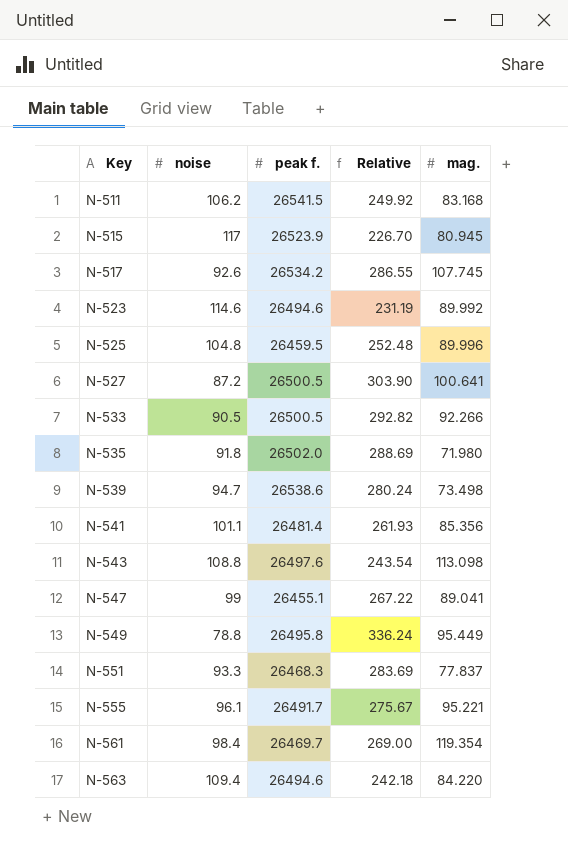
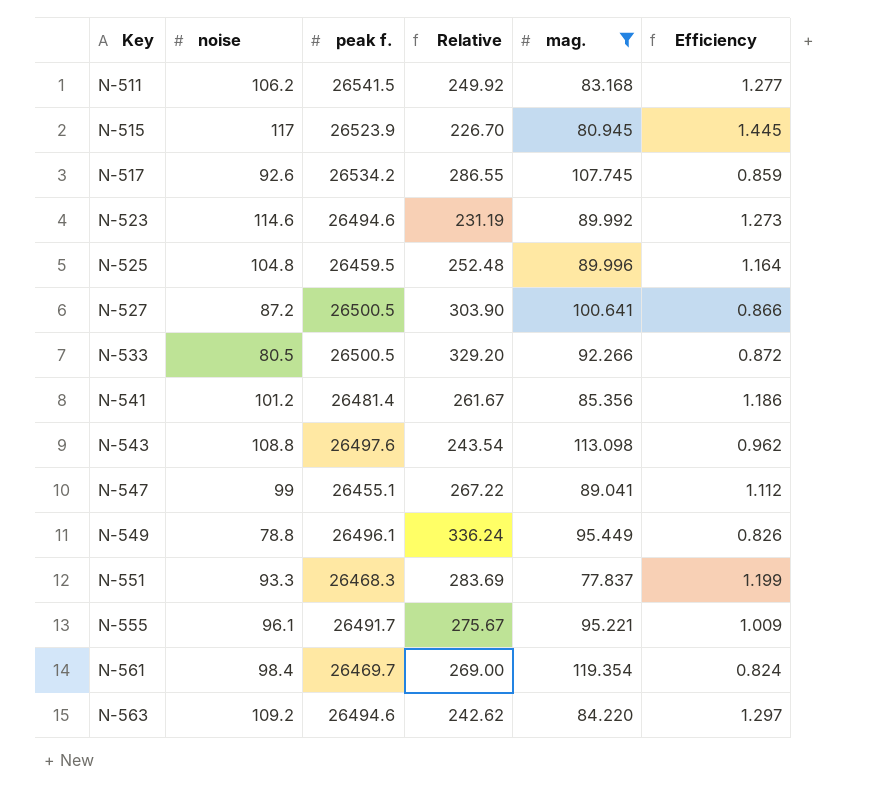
filter: none -> mag. >= 77.837
column Efficiency | formula: none -> [noise] / [mag.]
N-533 | noise: 90.5 -> 80.5
N-533 | Relative: 292.82 -> 329.20
N-541 | noise: 101.1 -> 101.2
N-541 | Relative: 261.93 -> 261.67
N-549 | peak f.: 26495.8 -> 26496.1
N-563 | noise: 109.4 -> 109.2
N-563 | Relative: 242.18 -> 242.62

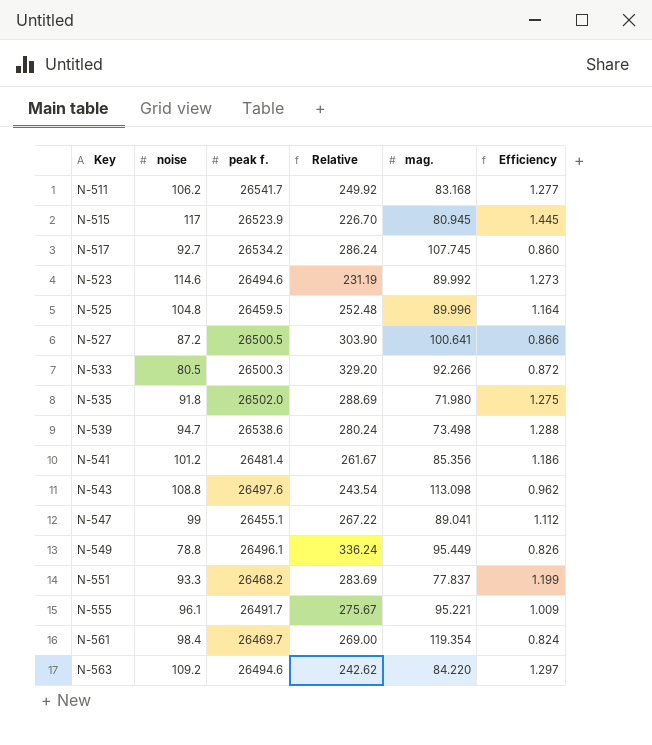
filter: mag. >= 77.837 -> none
N-511 | peak f.: 26541.5 -> 26541.7
N-517 | noise: 92.6 -> 92.7
N-517 | Relative: 286.55 -> 286.24
N-517 | Efficiency: 0.859 -> 0.860
N-533 | peak f.: 26500.5 -> 26500.3
N-551 | peak f.: 26468.3 -> 26468.2

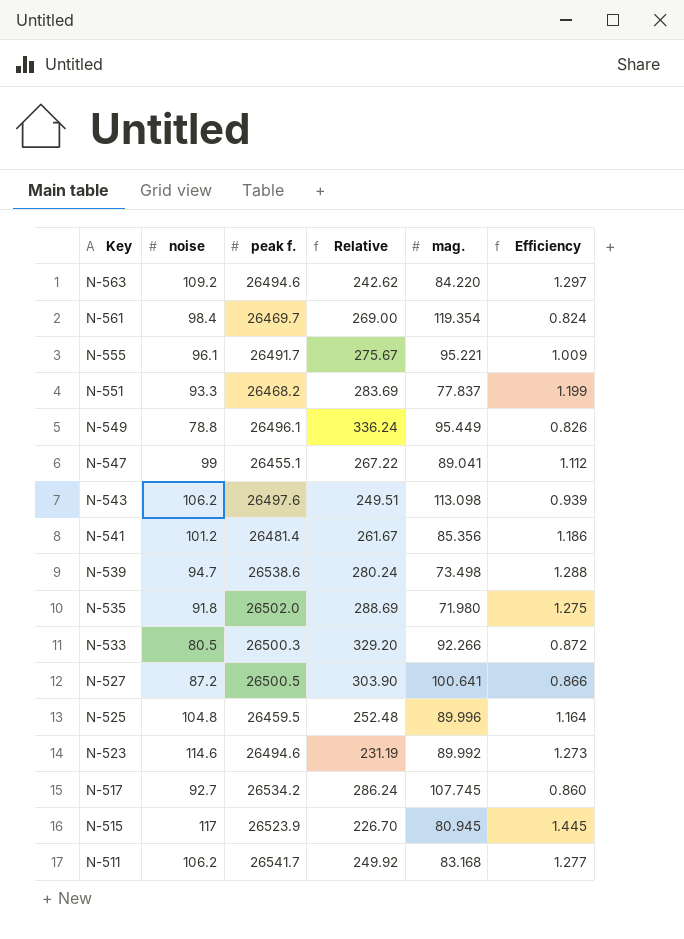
row order: Key ascending -> Key descending
N-543 | noise: 108.8 -> 106.2
N-543 | Relative: 243.54 -> 249.51
N-543 | Efficiency: 0.962 -> 0.939

